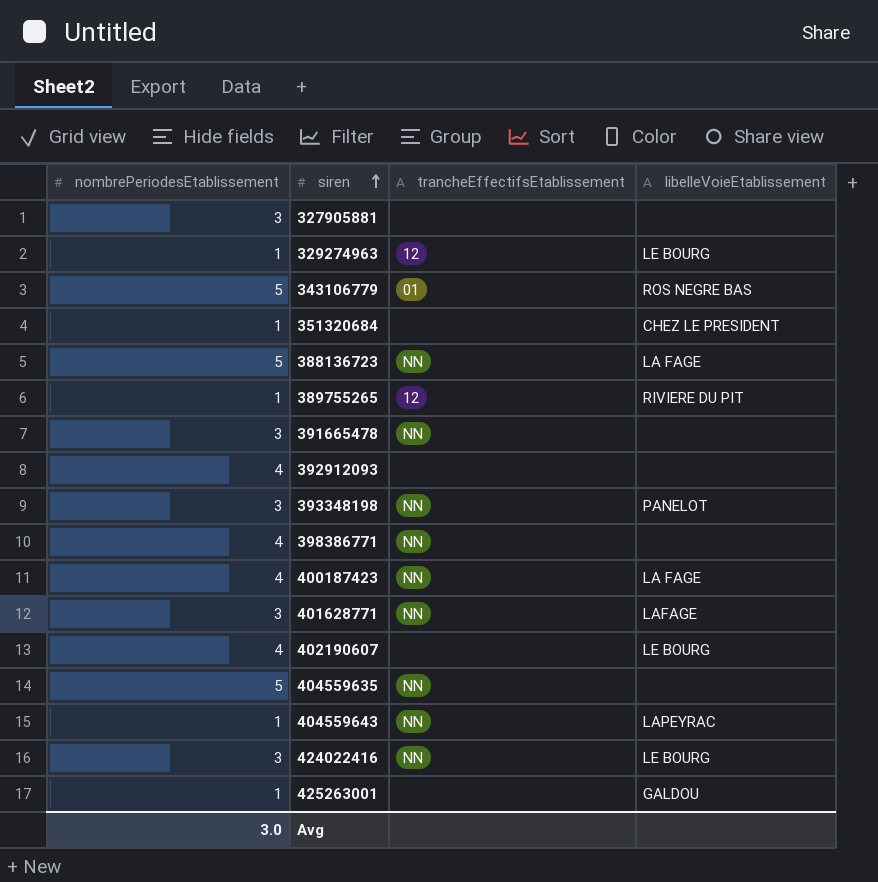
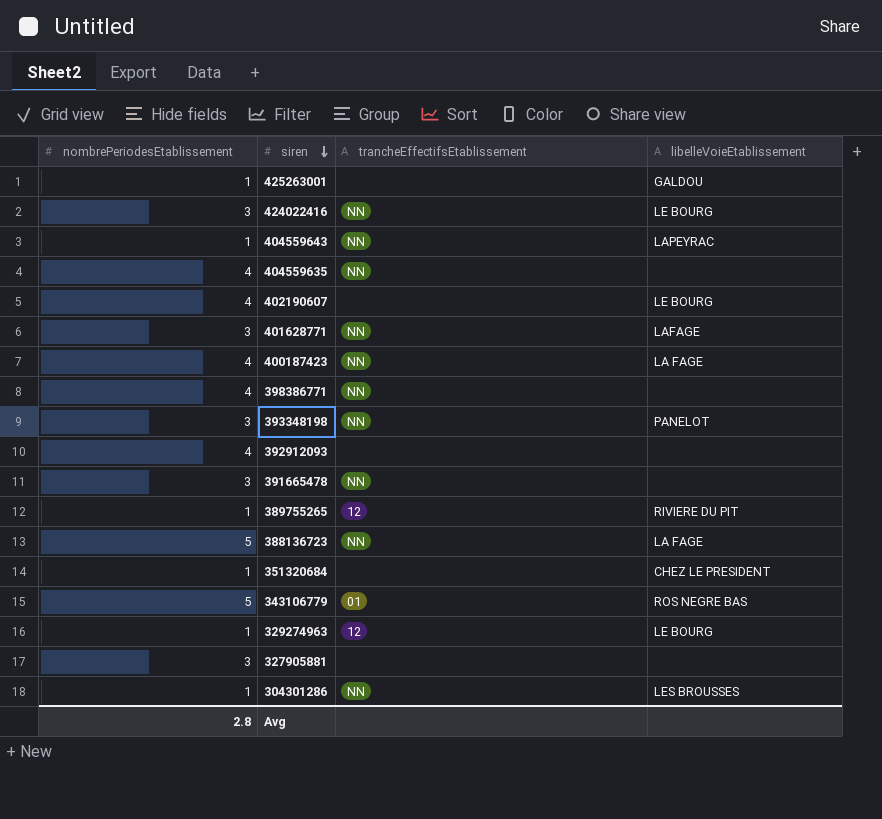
row order: siren ascending -> siren descending
404559635 | nombrePeriodesEtablissement: 5 -> 4
row 304301286: none -> 1 | NN | LES BROUSSES
Avg | nombrePeriodesEtablissement: 3.0 -> 2.8

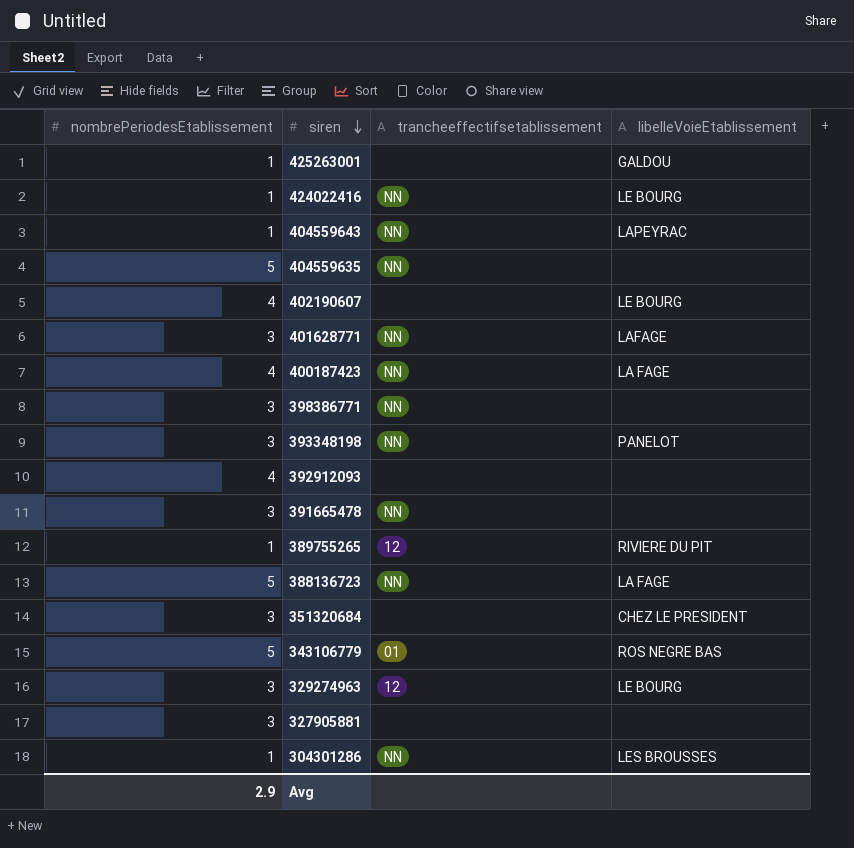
column name: trancheEffectifsEtablissement -> trancheeffectifsetablissement
424022416 | nombrePeriodesEtablissement: 3 -> 1
404559635 | nombrePeriodesEtablissement: 4 -> 5
398386771 | nombrePeriodesEtablissement: 4 -> 3
351320684 | nombrePeriodesEtablissement: 1 -> 3
329274963 | nombrePeriodesEtablissement: 1 -> 3
Avg | nombrePeriodesEtablissement: 2.8 -> 2.9

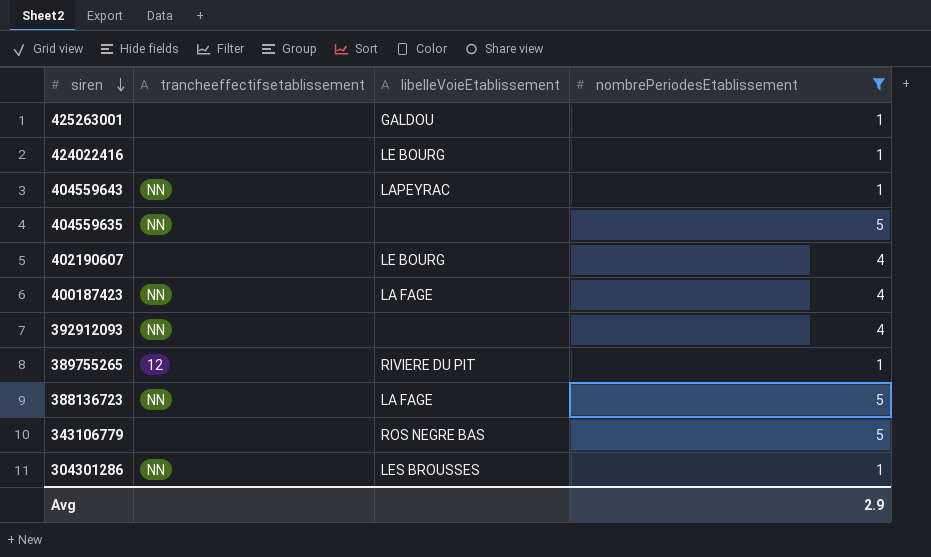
filter: none -> nombrePeriodesEtablissement != 3
column nombrePeriodesEtablissement | position: 1 -> 4
424022416 | trancheeffectifsetablissement: NN -> none
392912093 | trancheeffectifsetablissement: none -> NN
343106779 | trancheeffectifsetablissement: 01 -> none

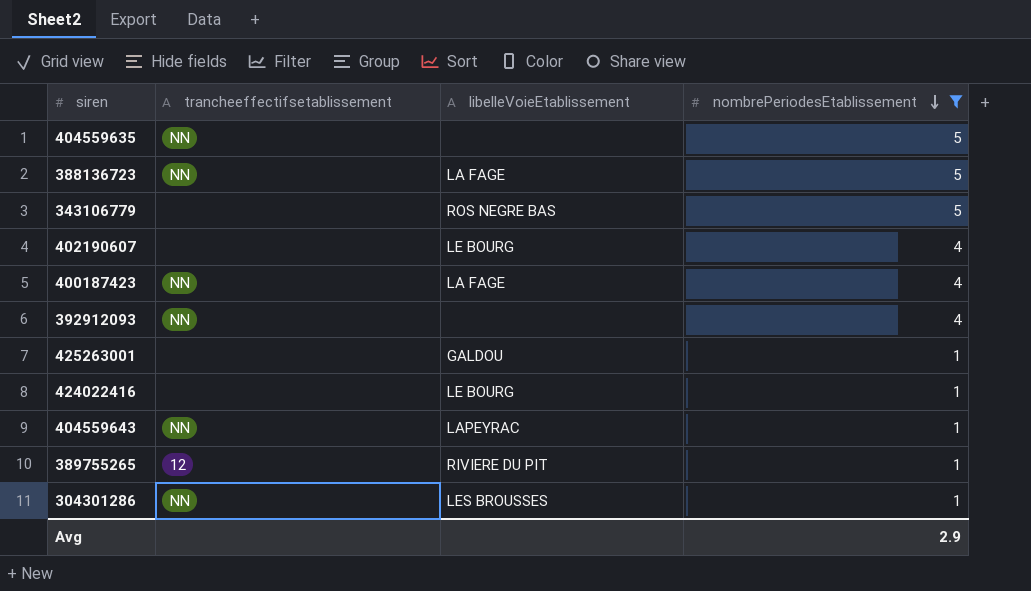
row order: siren descending -> nombrePeriodesEtablissement descending

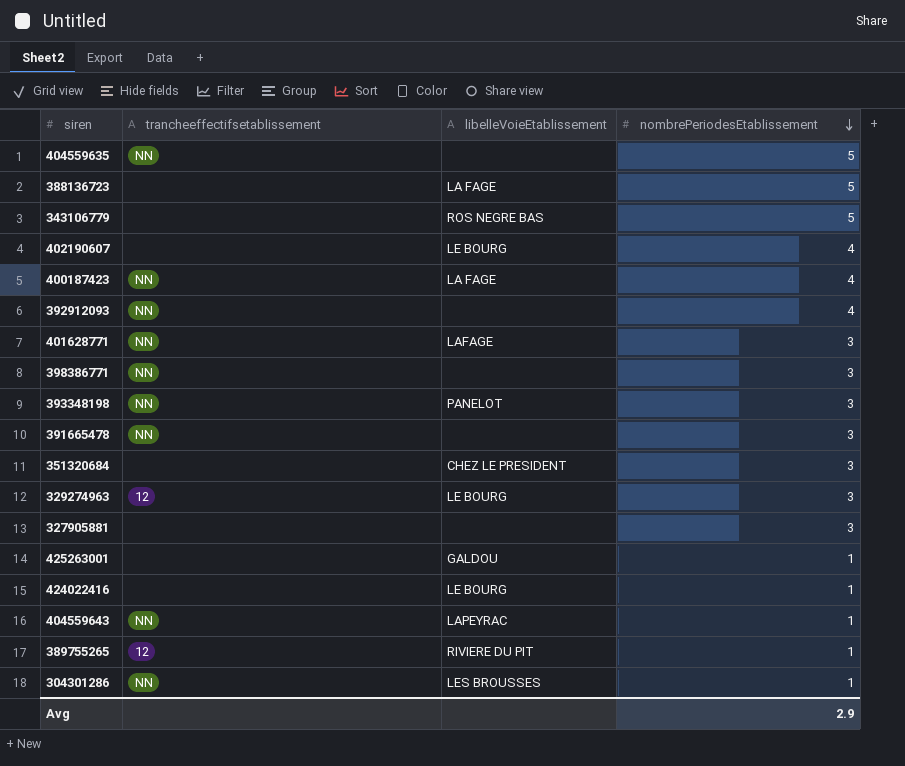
filter: nombrePeriodesEtablissement != 3 -> none
388136723 | trancheeffectifsetablissement: NN -> none

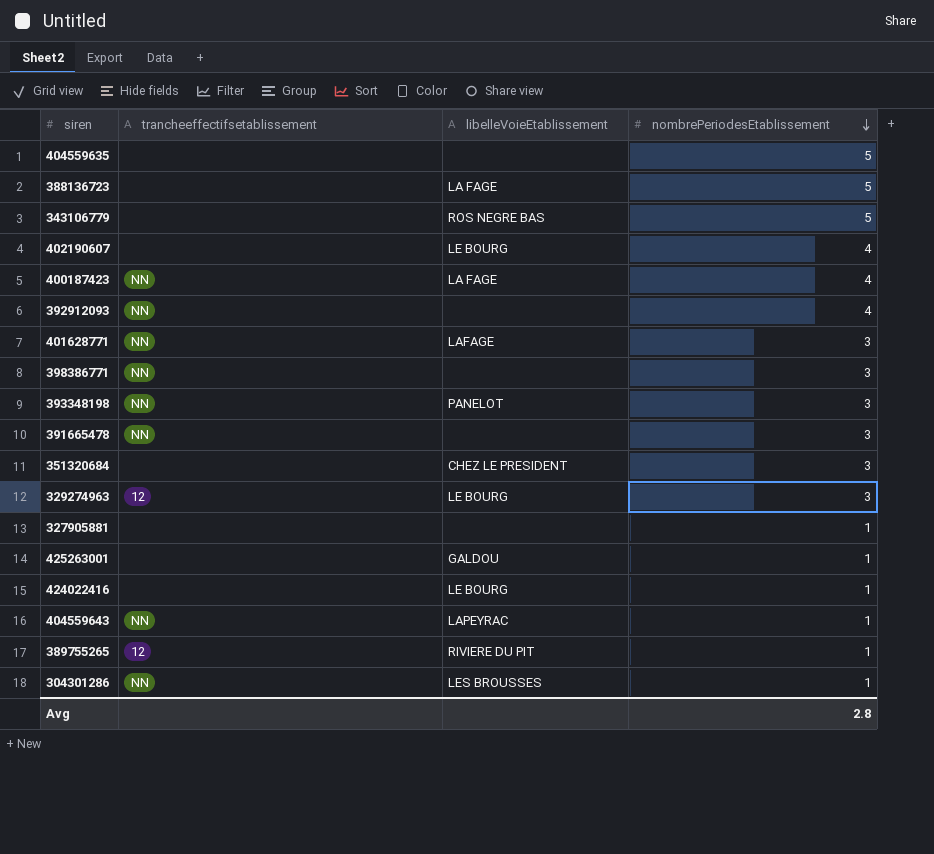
404559635 | trancheeffectifsetablissement: NN -> none
327905881 | nombrePeriodesEtablissement: 3 -> 1
Avg | nombrePeriodesEtablissement: 2.9 -> 2.8

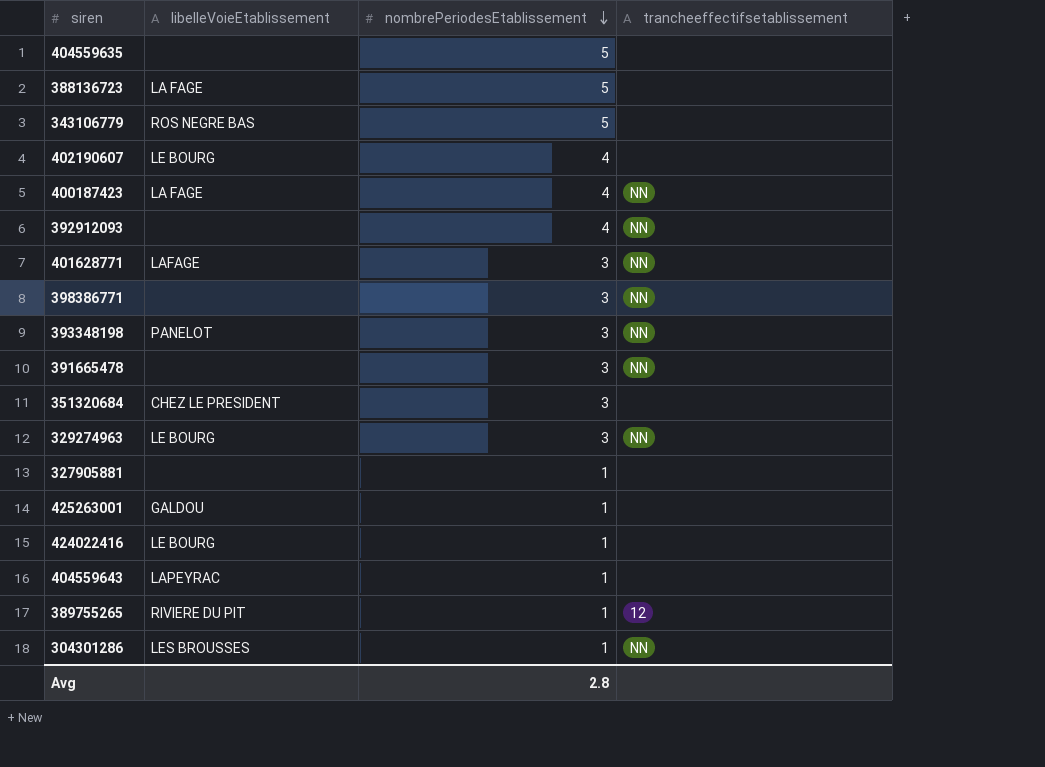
column trancheeffectifsetablissement | position: 2 -> 4
329274963 | trancheeffectifsetablissement: 12 -> NN
404559643 | trancheeffectifsetablissement: NN -> none

